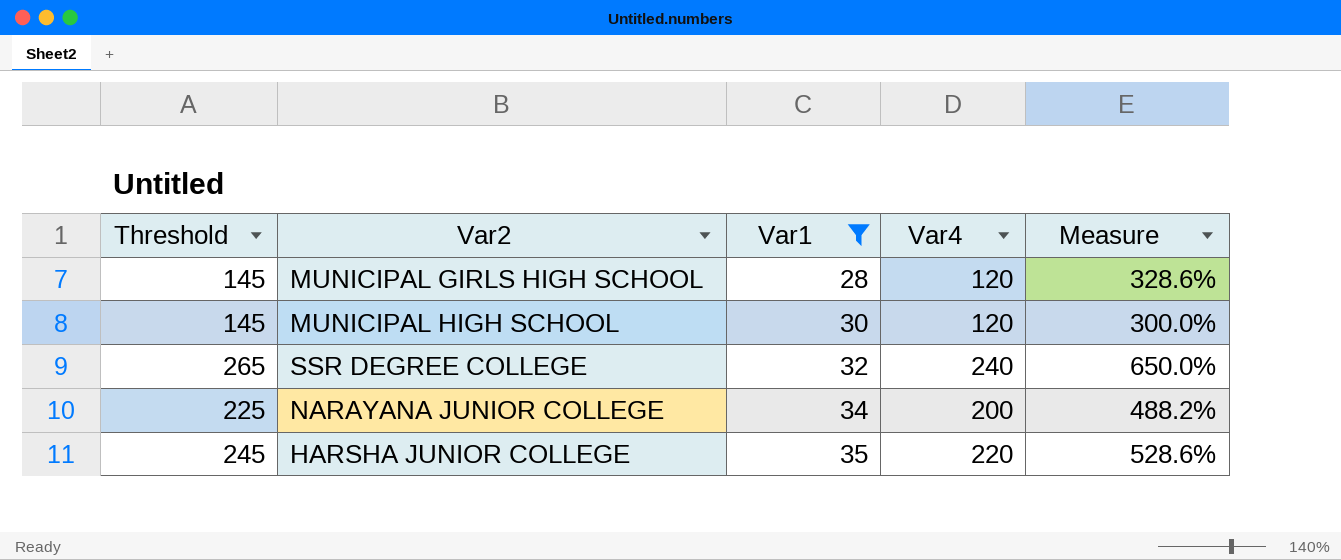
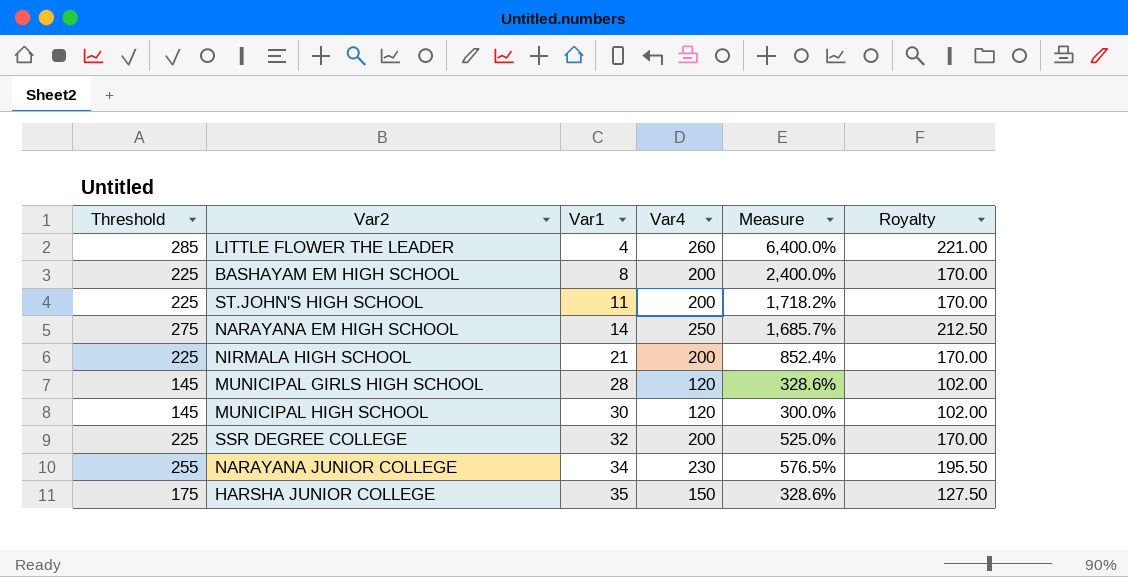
filter: Var1 >= 28 -> none
column Royalty | formula: none -> [Var4] * 0.85
SSR DEGREE COLLEGE | Threshold: 265 -> 225
SSR DEGREE COLLEGE | Var4: 240 -> 200
SSR DEGREE COLLEGE | Measure: 650.0% -> 525.0%
NARAYANA JUNIOR COLLEGE | Threshold: 225 -> 255
NARAYANA JUNIOR COLLEGE | Var4: 200 -> 230
NARAYANA JUNIOR COLLEGE | Measure: 488.2% -> 576.5%
HARSHA JUNIOR COLLEGE | Threshold: 245 -> 175
HARSHA JUNIOR COLLEGE | Var4: 220 -> 150
HARSHA JUNIOR COLLEGE | Measure: 528.6% -> 328.6%

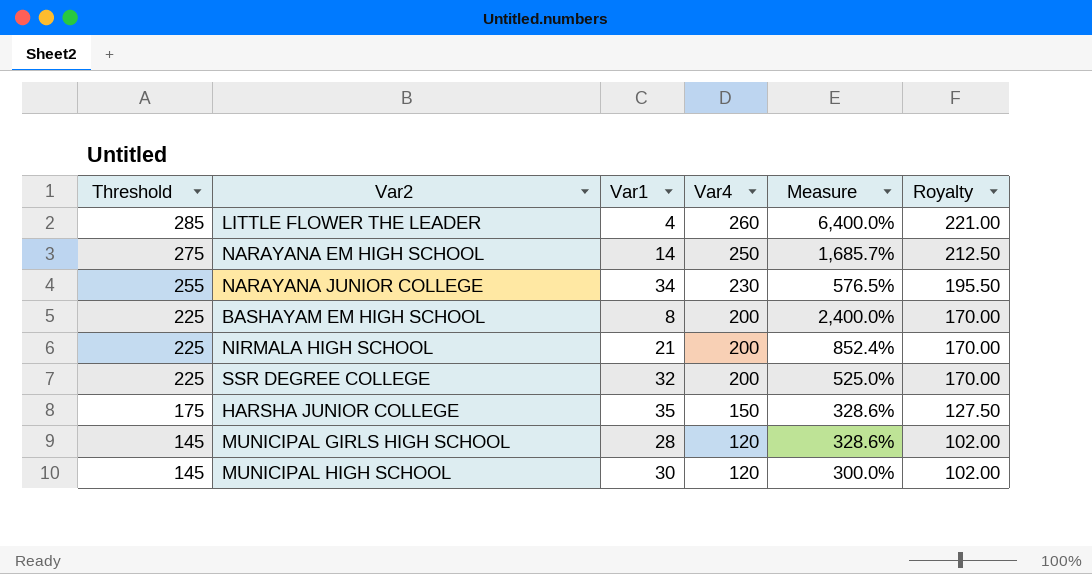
row order: Var1 ascending -> Threshold descending
row ST.JOHN'S HIGH SCHOOL: 225 | 11 | 200 | 1,718.2% | 170.00 -> none

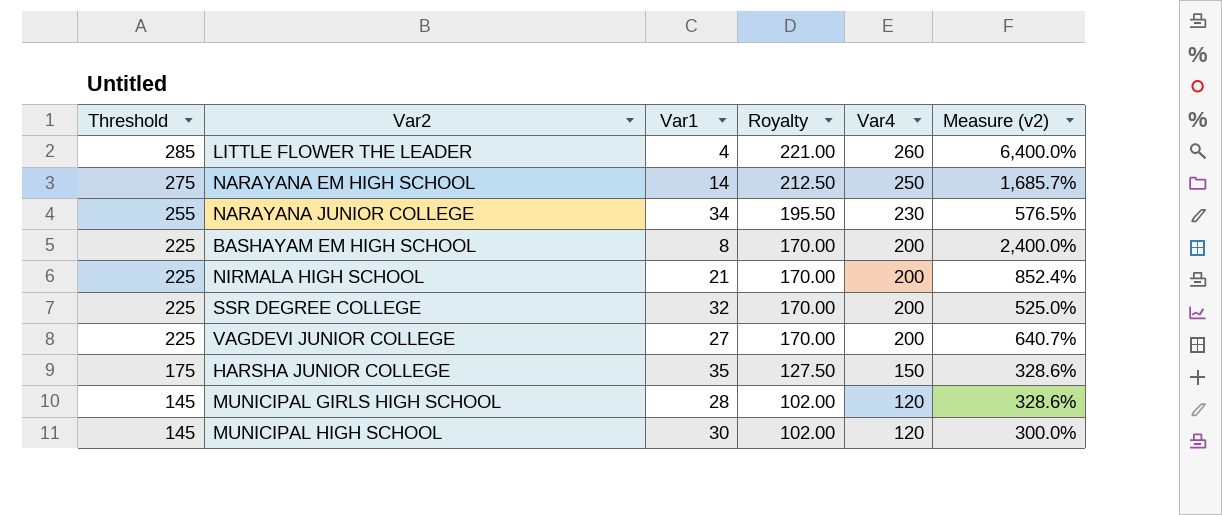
column Royalty | position: 6 -> 4
column name: Measure -> Measure (v2)
row VAGDEVI JUNIOR COLLEGE: none -> 225 | 27 | 170.00 | 200 | 640.7%

